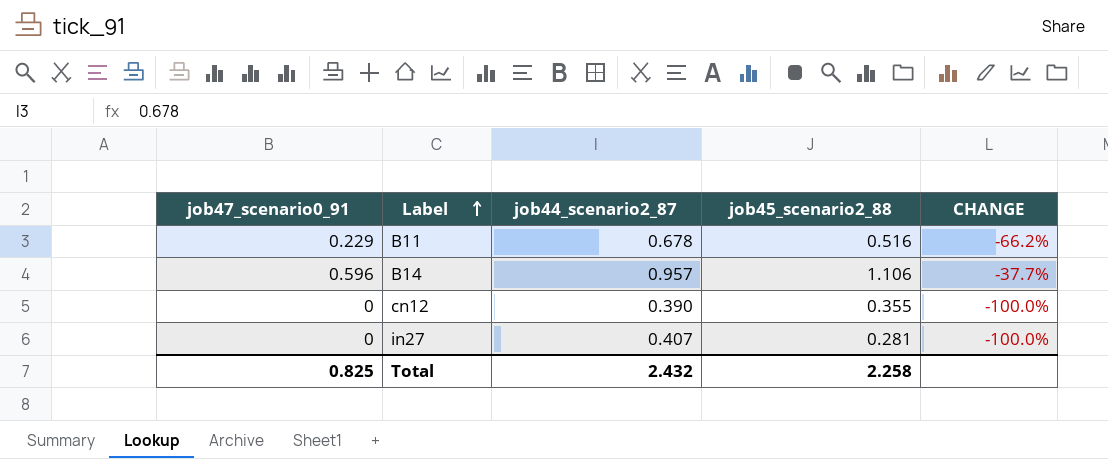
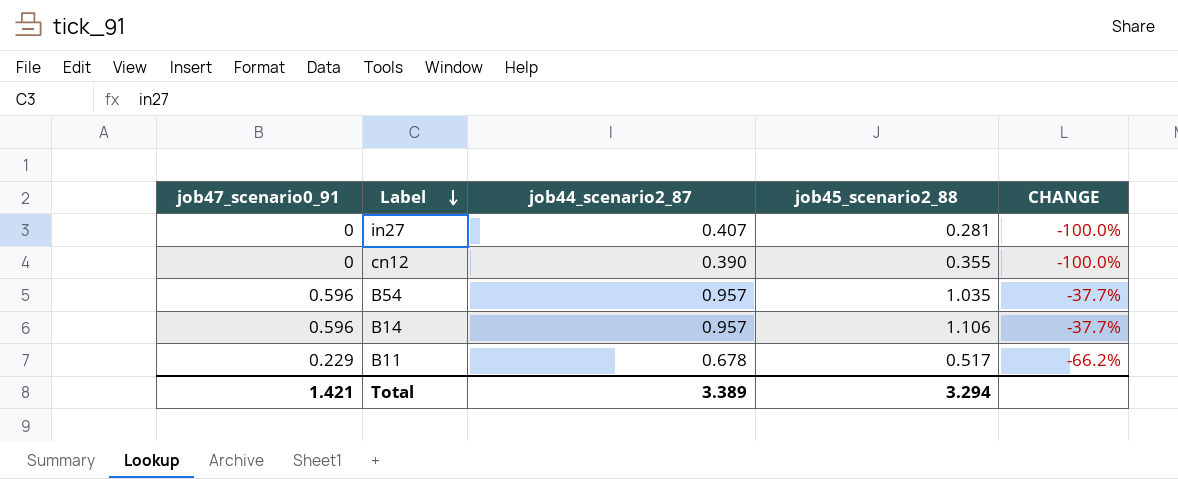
row order: Label ascending -> Label descending
row B54: none -> 0.596 | 0.957 | 1.035 | -37.7%
B11 | job45_scenario2_88: 0.516 -> 0.517
Total | job47_scenario0_91: 0.825 -> 1.421
Total | job44_scenario2_87: 2.432 -> 3.389
Total | job45_scenario2_88: 2.258 -> 3.294

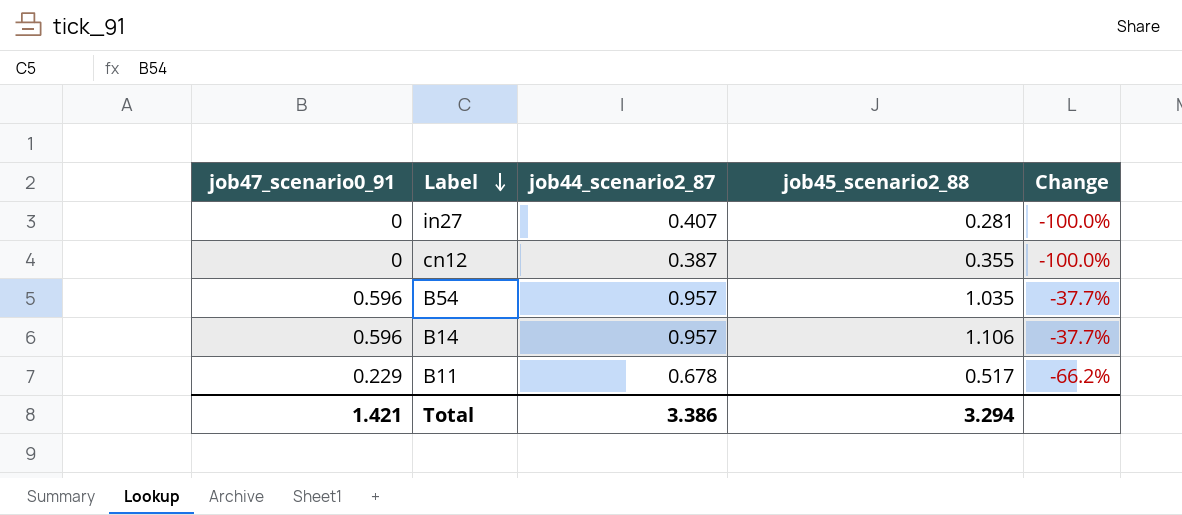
column name: CHANGE -> Change
cn12 | job44_scenario2_87: 0.390 -> 0.387
Total | job44_scenario2_87: 3.389 -> 3.386

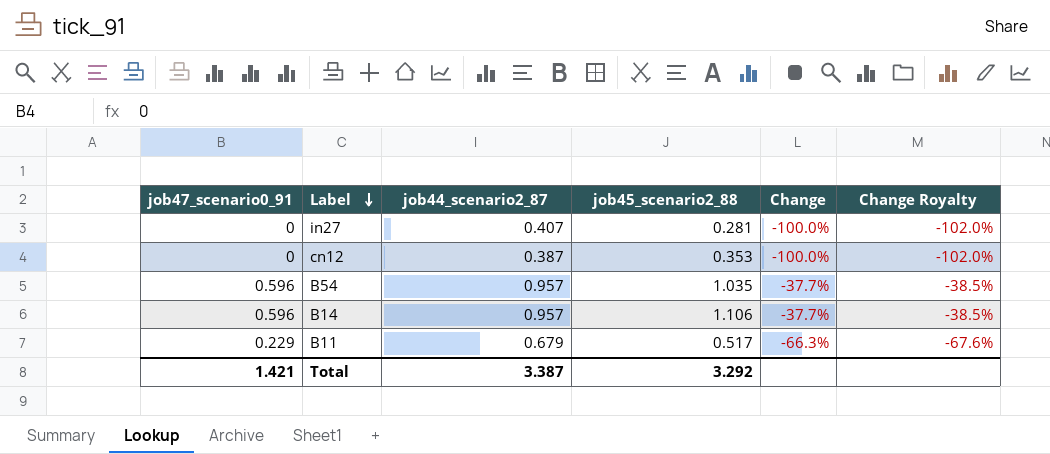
column Change Royalty | formula: none -> [Change] * 1.02
cn12 | job45_scenario2_88: 0.355 -> 0.353
B11 | job44_scenario2_87: 0.678 -> 0.679
B11 | Change: -66.2% -> -66.3%
Total | job44_scenario2_87: 3.386 -> 3.387
Total | job45_scenario2_88: 3.294 -> 3.292

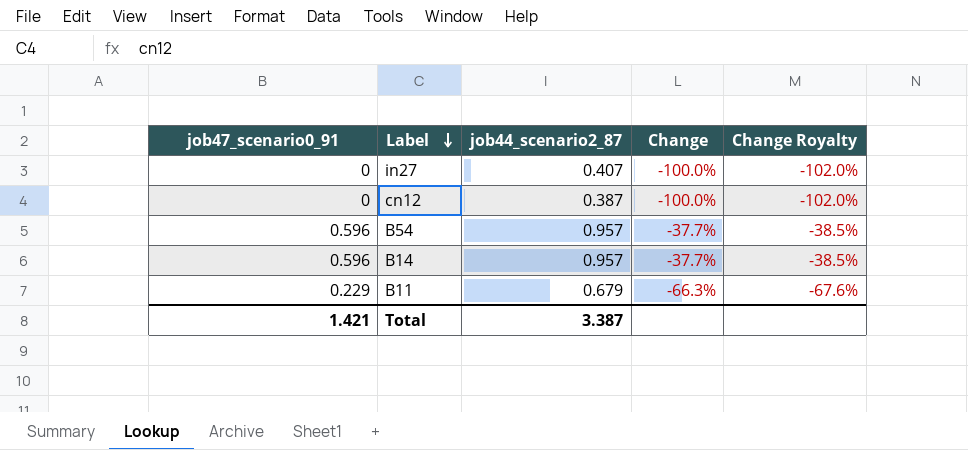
column job45_scenario2_88 | position: 4 -> none

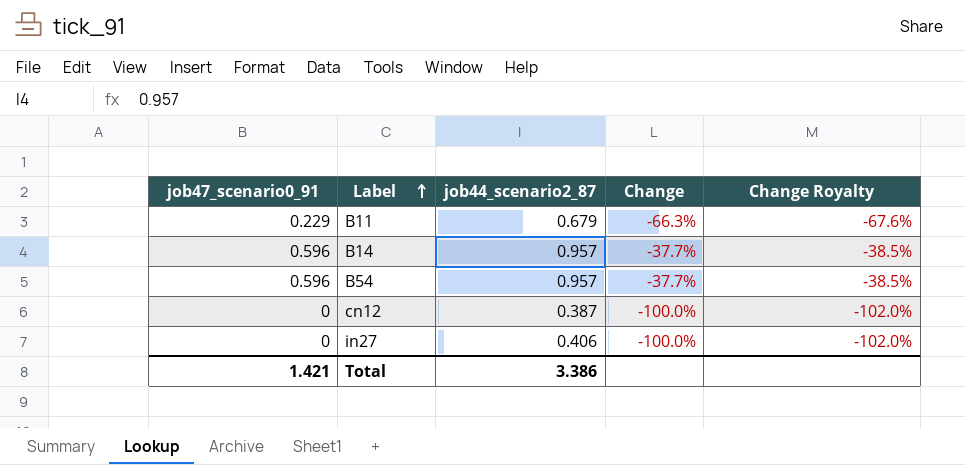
row order: Label descending -> Label ascending
in27 | job44_scenario2_87: 0.407 -> 0.406
Total | job44_scenario2_87: 3.387 -> 3.386

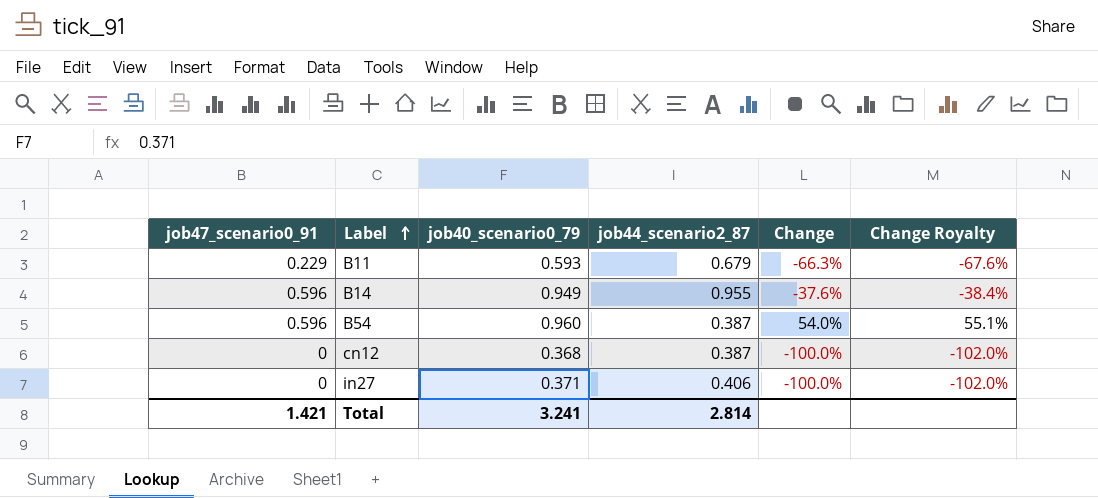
column job40_scenario0_79 | position: none -> 3
B14 | job44_scenario2_87: 0.957 -> 0.955
B14 | Change: -37.7% -> -37.6%
B14 | Change Royalty: -38.5% -> -38.4%
B54 | job44_scenario2_87: 0.957 -> 0.387
B54 | Change: -37.7% -> 54.0%
B54 | Change Royalty: -38.5% -> 55.1%
Total | job44_scenario2_87: 3.386 -> 2.814

